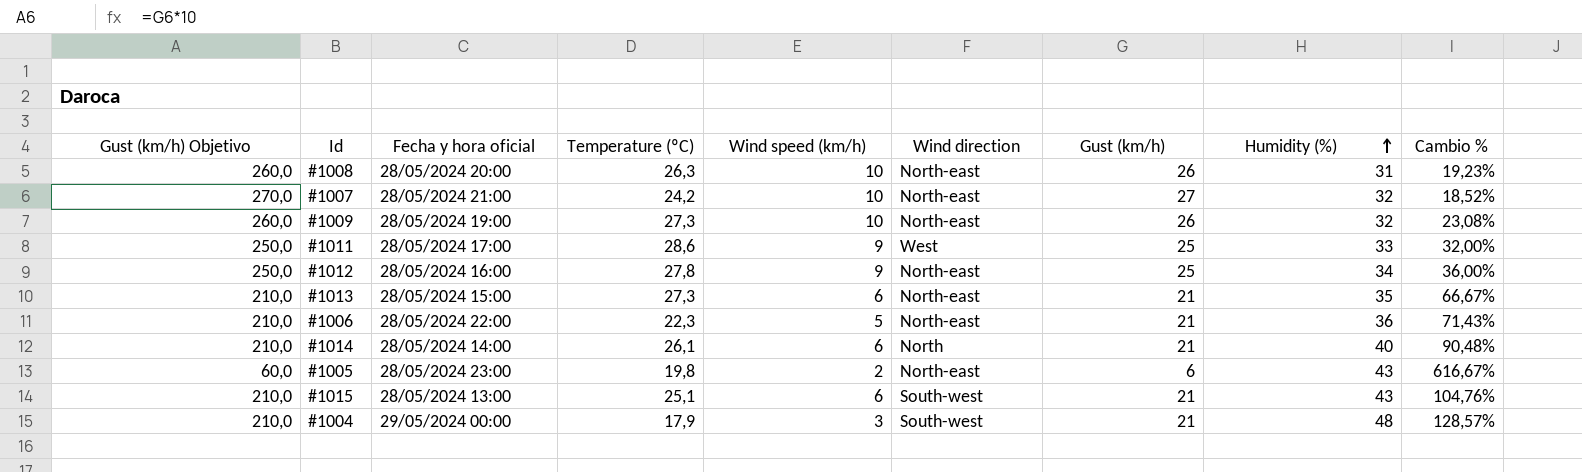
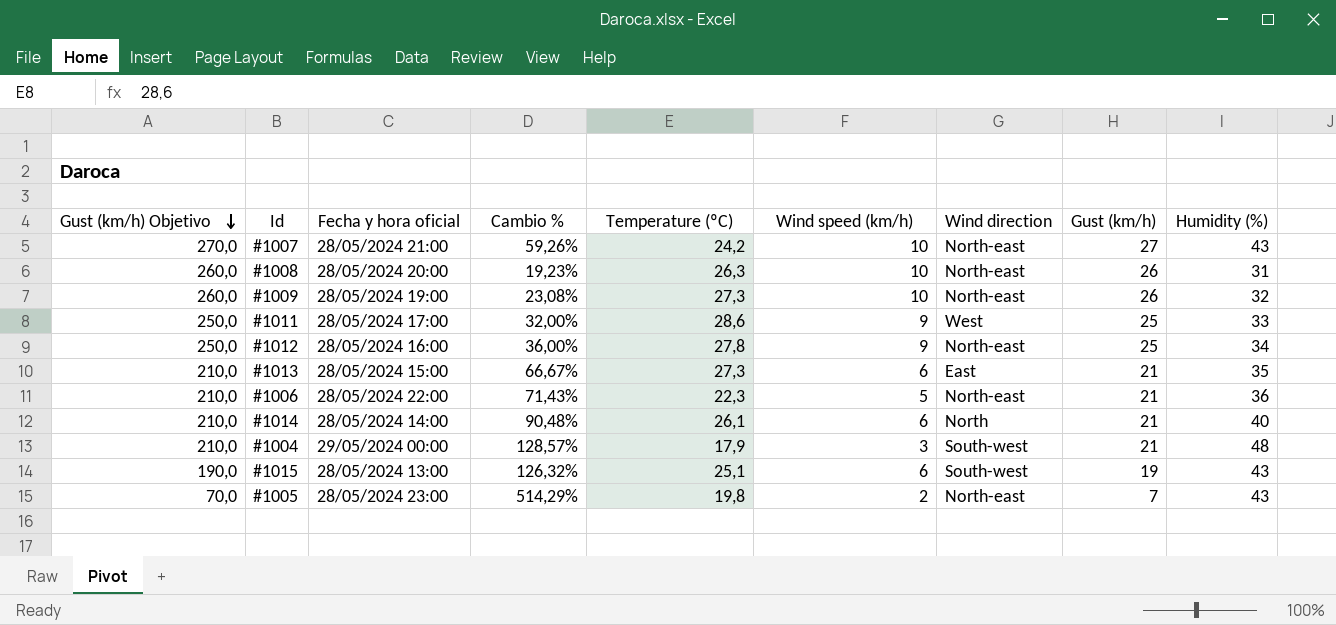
row order: Humidity (%) ascending -> Gust (km/h) Objetivo descending
column Cambio % | position: 9 -> 4
#1007 | Cambio %: 18,52% -> 59,26%
#1007 | Humidity (%): 32 -> 43
#1013 | Wind direction: North-east -> East
#1015 | Gust (km/h) Objetivo: 210,0 -> 190,0
#1015 | Cambio %: 104,76% -> 126,32%
#1015 | Gust (km/h): 21 -> 19
#1005 | Gust (km/h) Objetivo: 60,0 -> 70,0
#1005 | Cambio %: 616,67% -> 514,29%
#1005 | Gust (km/h): 6 -> 7

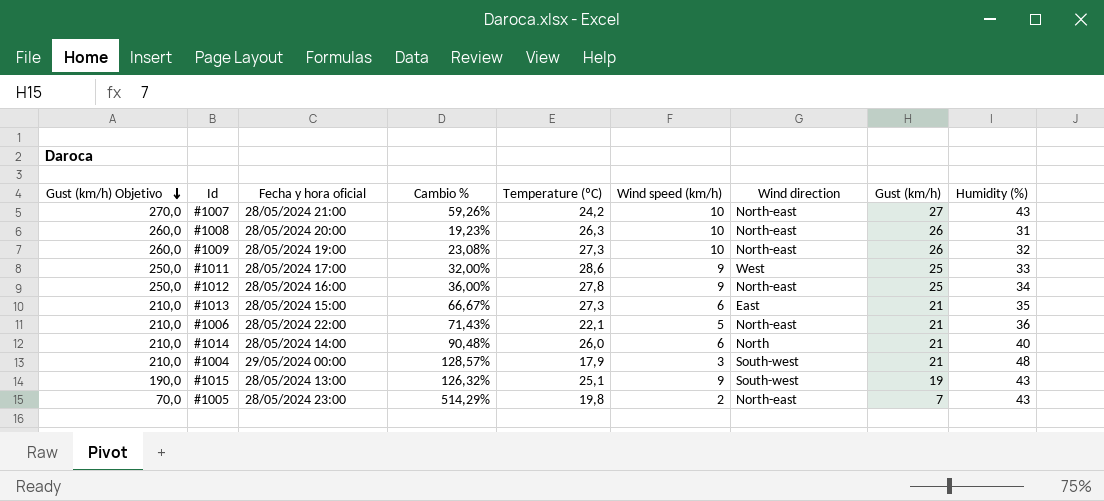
#1006 | Temperature (ºC): 22,3 -> 22,1
#1014 | Temperature (ºC): 26,1 -> 26,0
#1015 | Wind speed (km/h): 6 -> 9

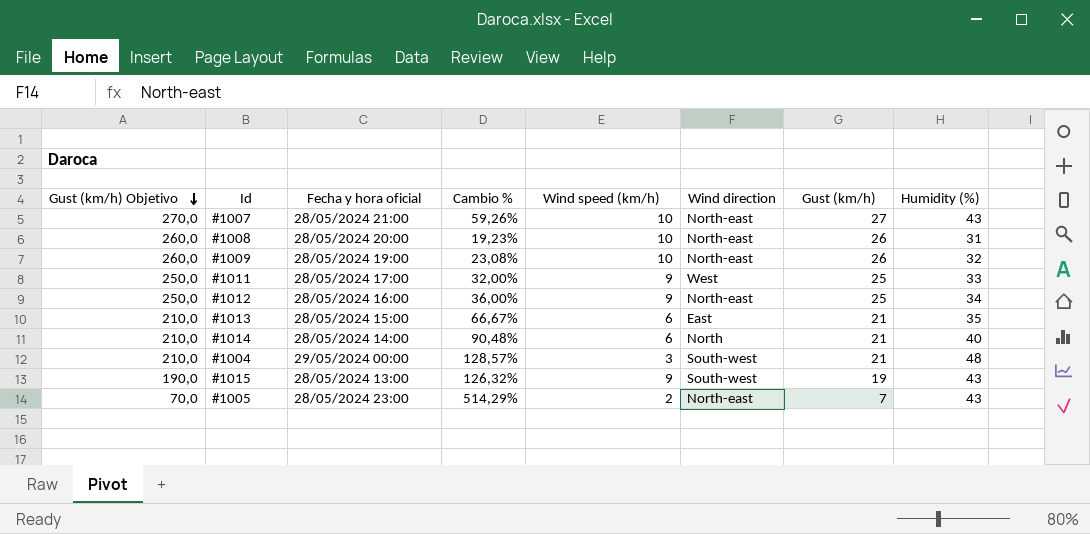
column Temperature (ºC) | position: 5 -> none
row #1006: 210,0 | 28/05/2024 22:00 | 71,43% | 22,1 | 5 | North-east | 21 | 36 -> none

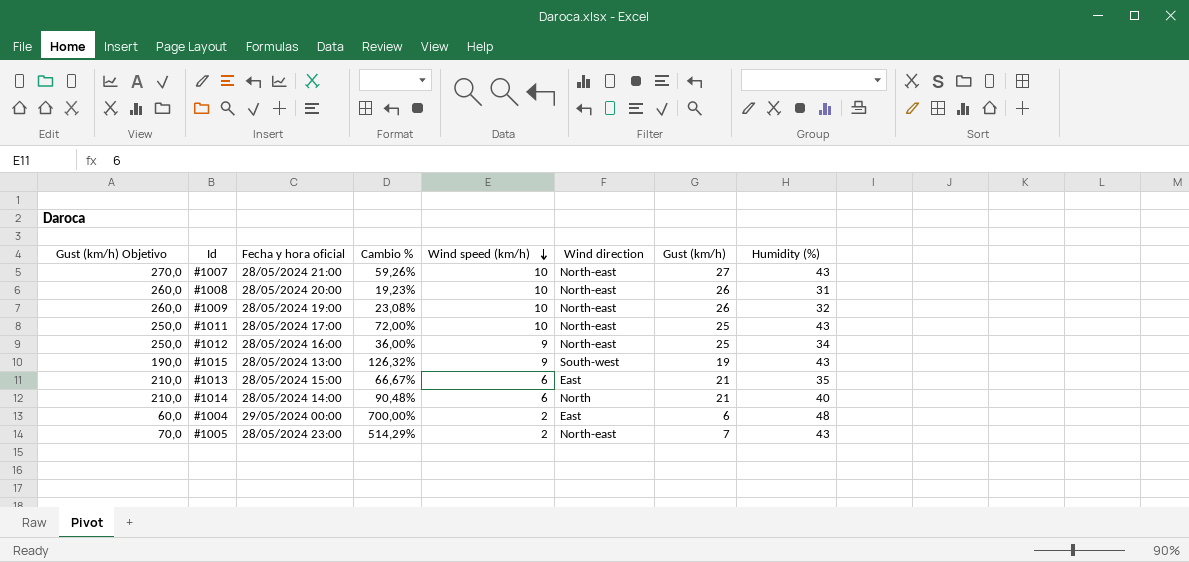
row order: Gust (km/h) Objetivo descending -> Wind speed (km/h) descending
#1011 | Cambio %: 32,00% -> 72,00%
#1011 | Wind speed (km/h): 9 -> 10
#1011 | Wind direction: West -> North-east
#1011 | Humidity (%): 33 -> 43
#1004 | Gust (km/h) Objetivo: 210,0 -> 60,0
#1004 | Cambio %: 128,57% -> 700,00%
#1004 | Wind speed (km/h): 3 -> 2
#1004 | Wind direction: South-west -> East
#1004 | Gust (km/h): 21 -> 6

